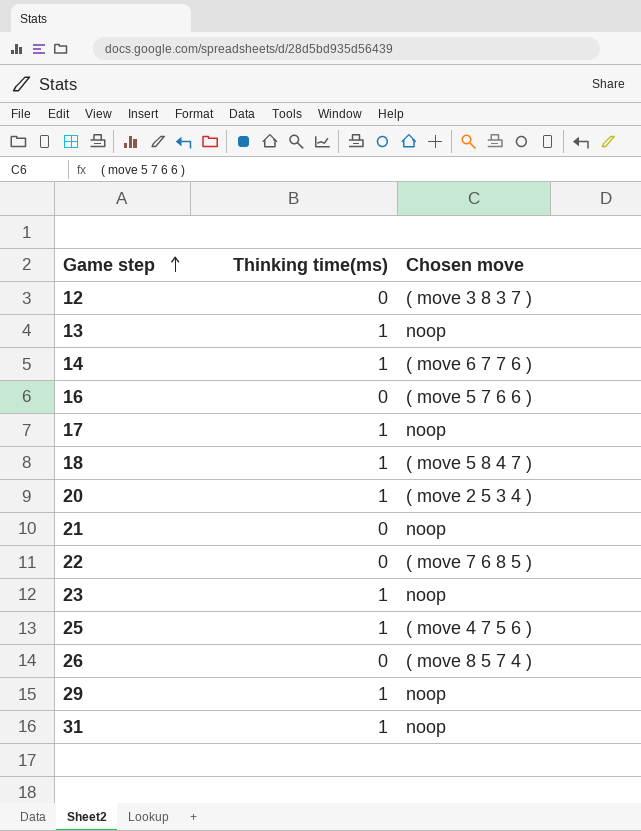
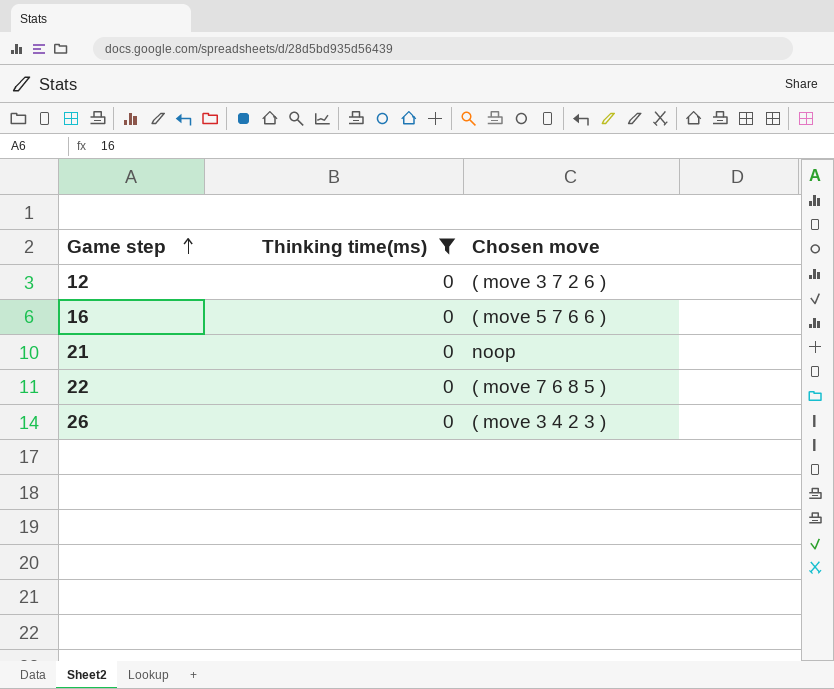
filter: none -> Thinking time(ms) = 0
12 | Chosen move: ( move 3 8 3 7 ) -> ( move 3 7 2 6 )
26 | Chosen move: ( move 8 5 7 4 ) -> ( move 3 4 2 3 )

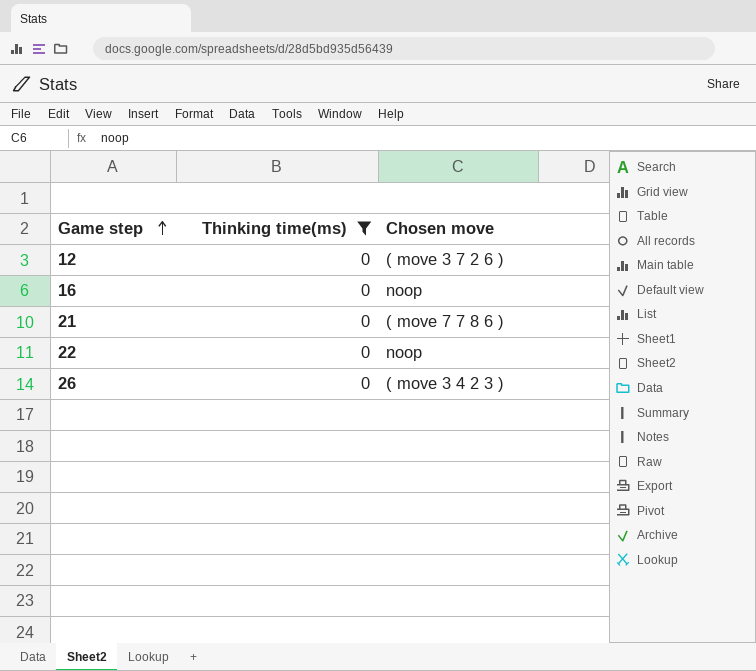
16 | Chosen move: ( move 5 7 6 6 ) -> noop
21 | Chosen move: noop -> ( move 7 7 8 6 )
22 | Chosen move: ( move 7 6 8 5 ) -> noop

